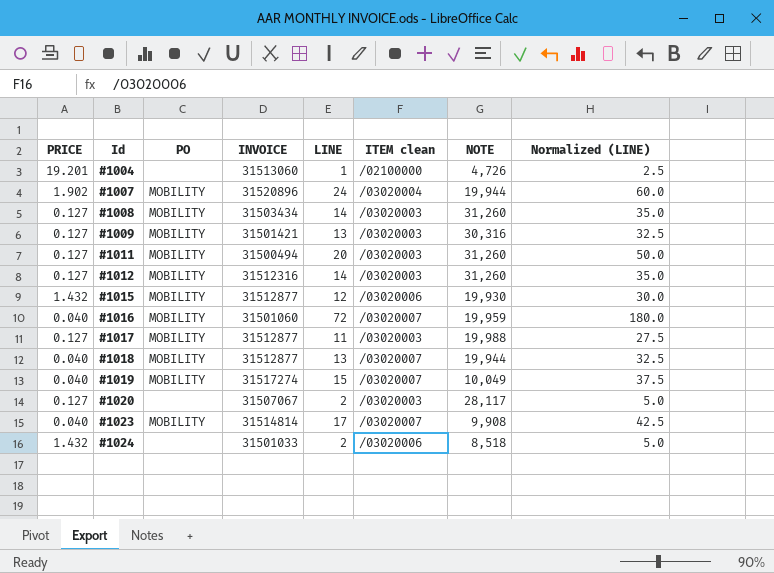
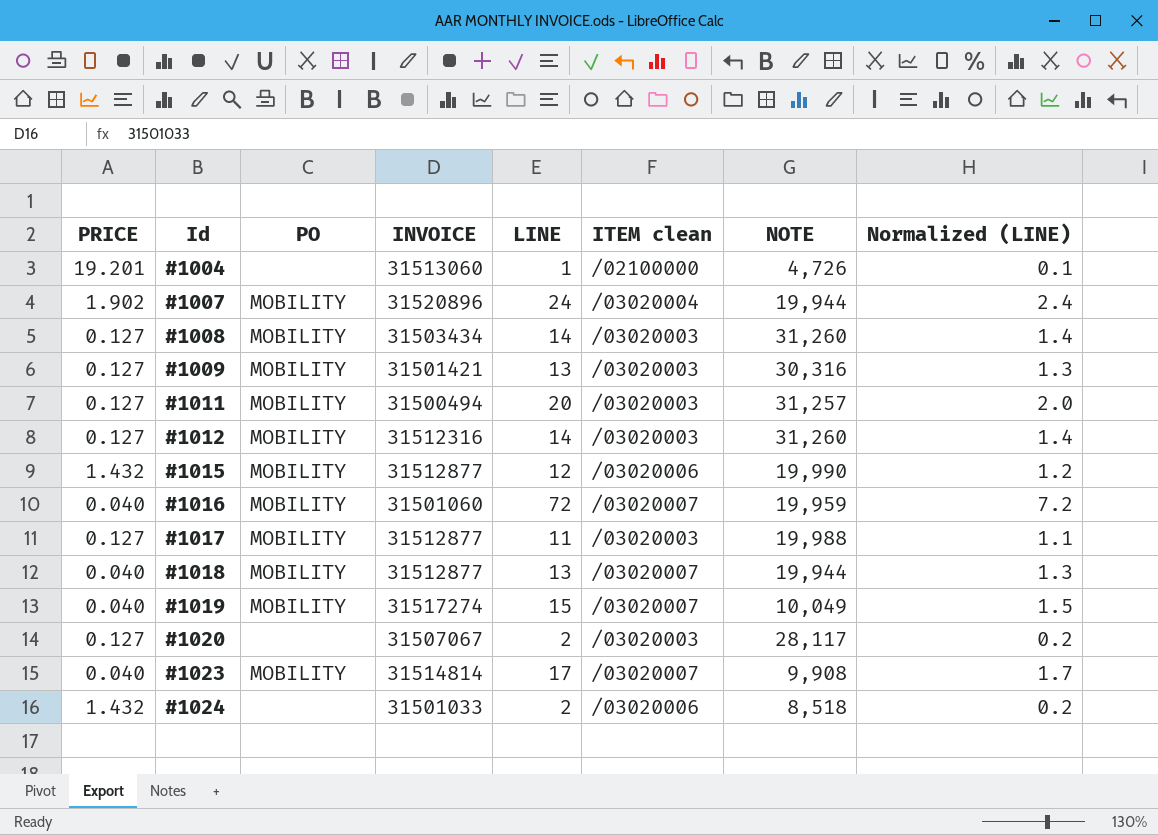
column Normalized (LINE) | formula: [LINE] * 2.5 -> [LINE] * 0.1
#1011 | NOTE: 31,260 -> 31,257
#1015 | NOTE: 19,930 -> 19,990

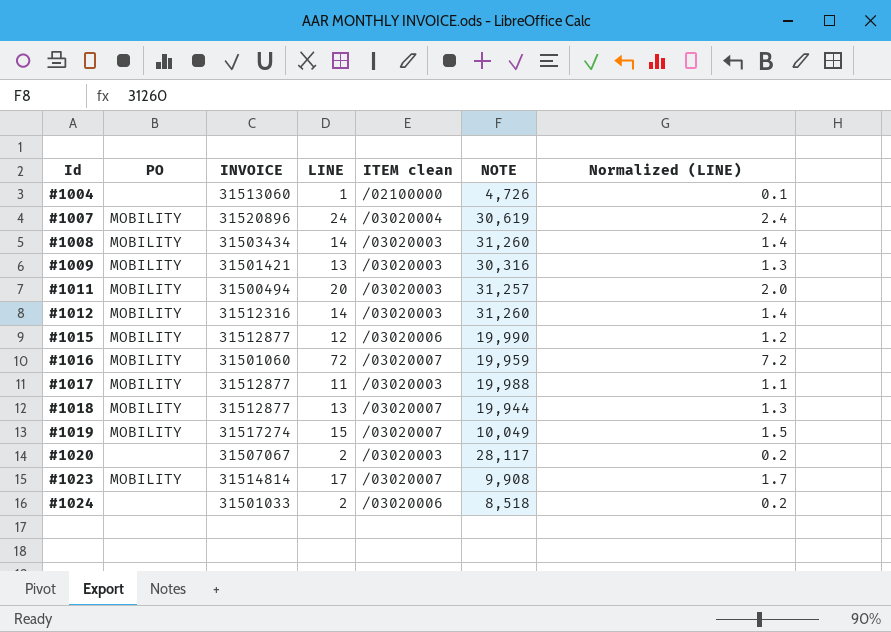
column PRICE | position: 1 -> none
#1007 | NOTE: 19,944 -> 30,619

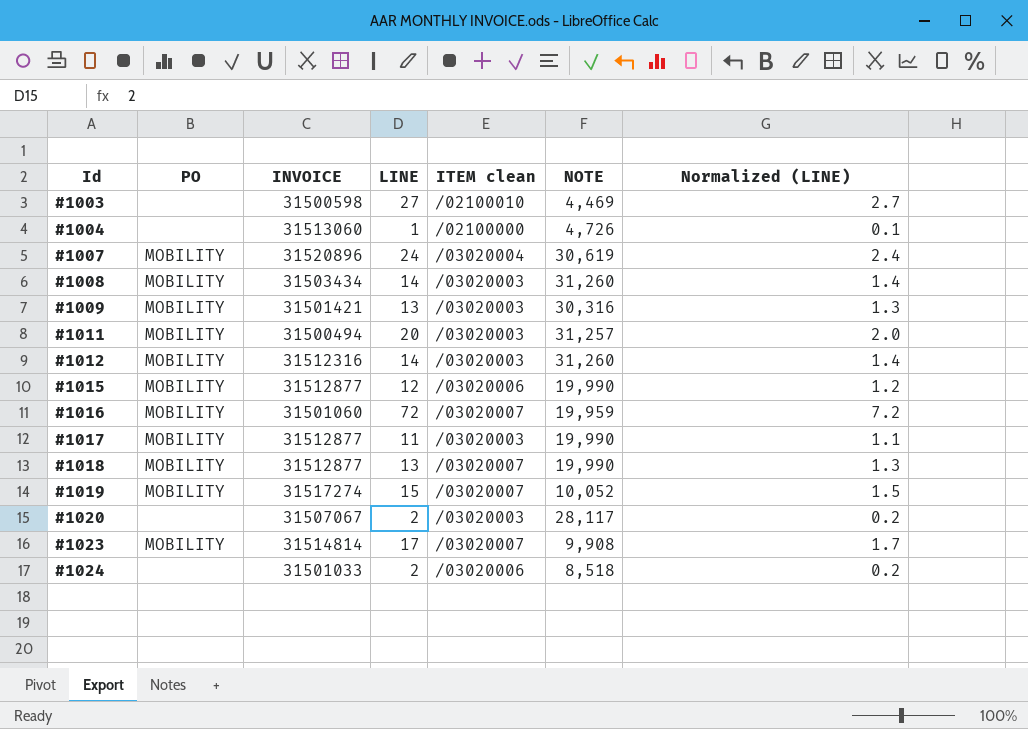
row #1003: none -> none | 31500598 | 27 | /02100010 | 4,469 | 2.7
#1017 | NOTE: 19,988 -> 19,990
#1018 | NOTE: 19,944 -> 19,990
#1019 | NOTE: 10,049 -> 10,052

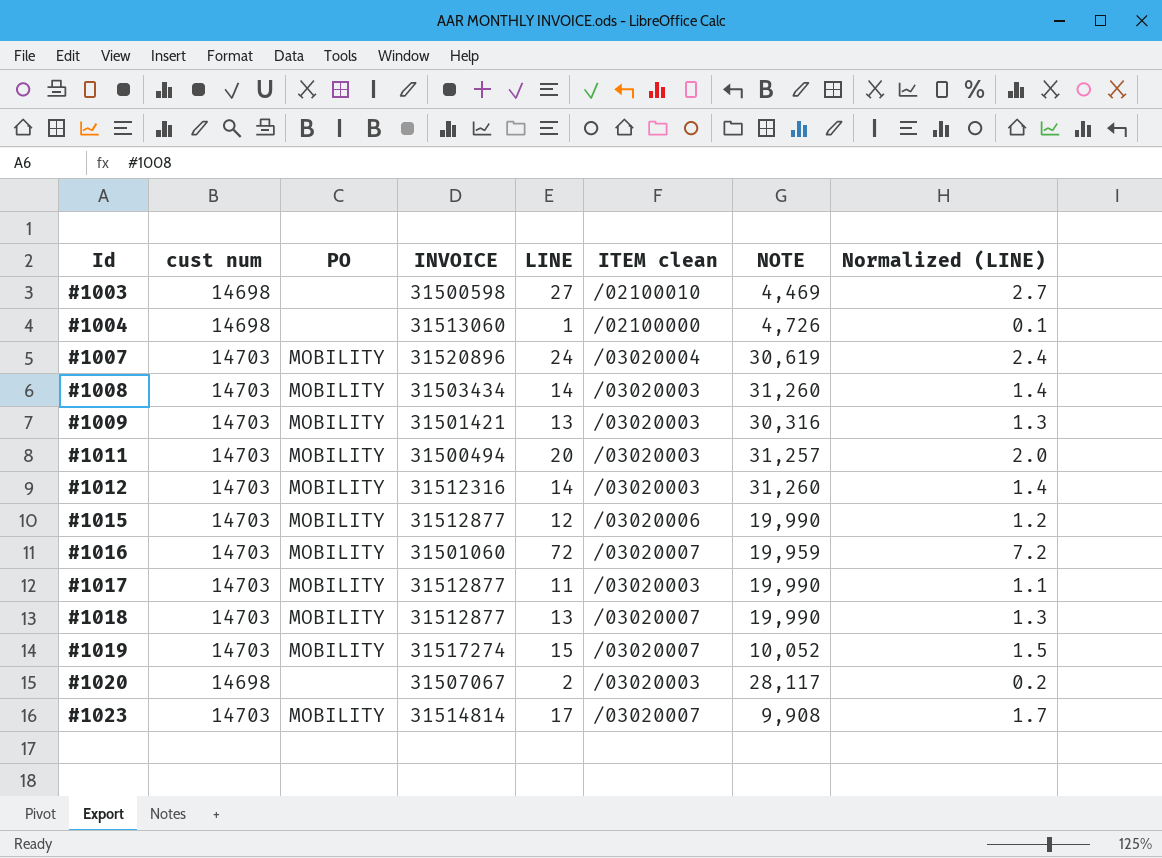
column cust num | position: none -> 2
row #1024: none | 31501033 | 2 | /03020006 | 8,518 | 0.2 -> none

